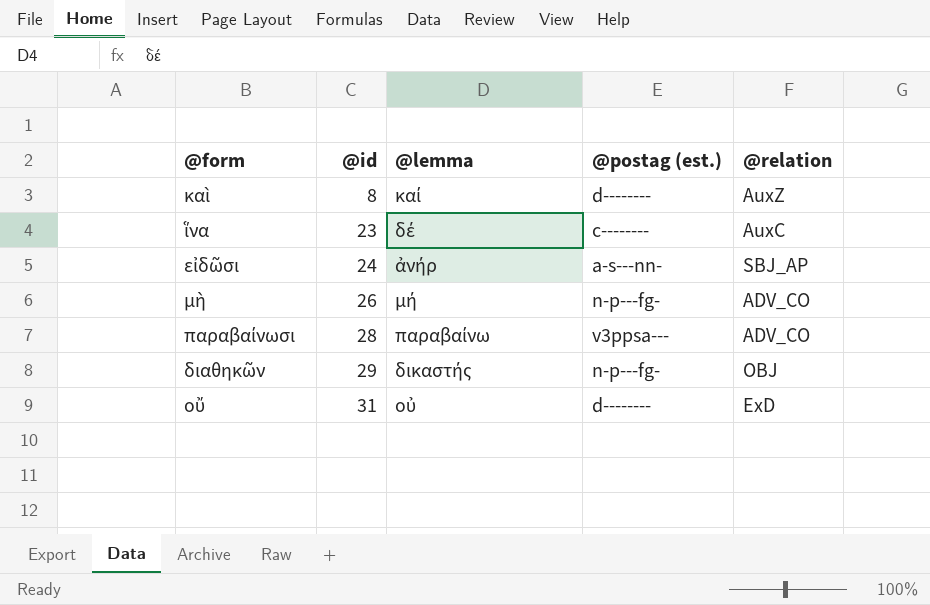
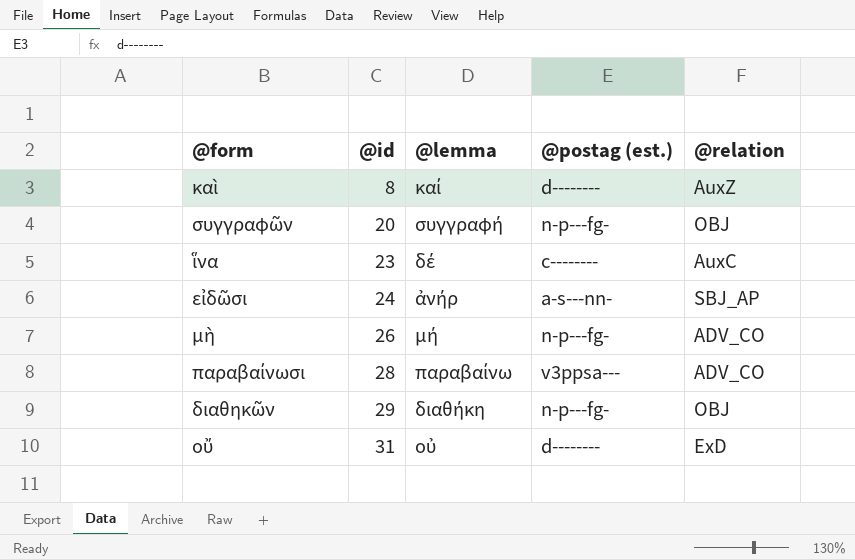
row συγγραφῶν: none -> 20 | συγγραφή | n-p---fg- | OBJ
διαθηκῶν | @lemma: δικαστής -> διαθήκη

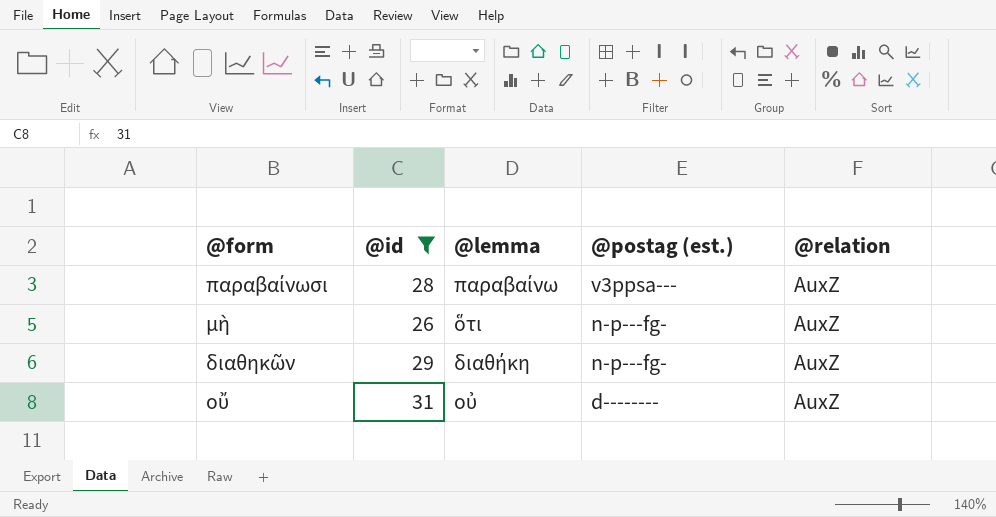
filter: none -> @id >= 26
row order: @id ascending -> @postag (est.) descending
παραβαίνωσι | @relation: ADV_CO -> AuxZ
μὴ | @lemma: μή -> ὅτι
μὴ | @relation: ADV_CO -> AuxZ
διαθηκῶν | @relation: OBJ -> AuxZ
οὔ | @relation: ExD -> AuxZ

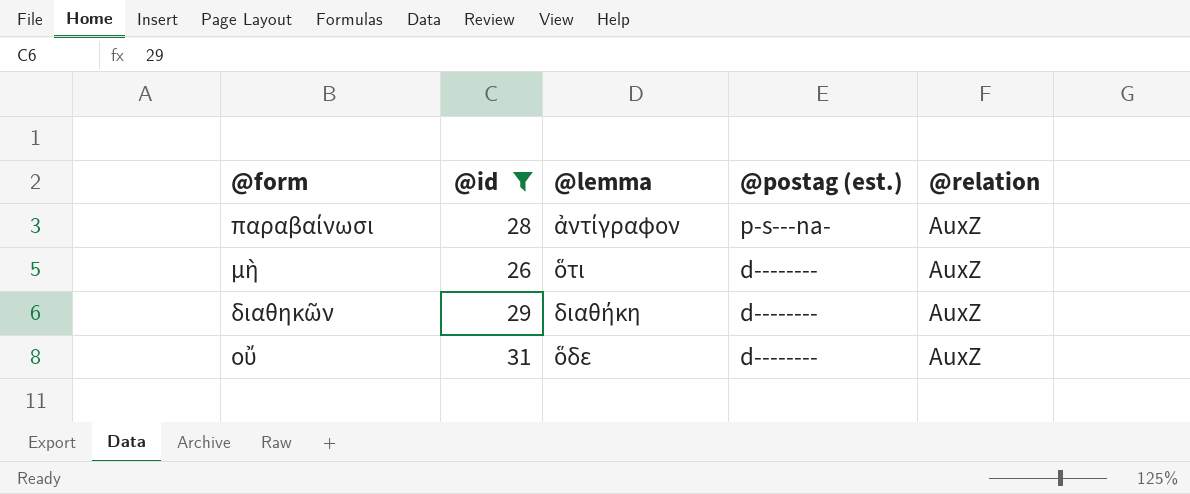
παραβαίνωσι | @lemma: παραβαίνω -> ἀντίγραφον
παραβαίνωσι | @postag (est.): v3ppsa--- -> p-s---na-
μὴ | @postag (est.): n-p---fg- -> d--------
διαθηκῶν | @postag (est.): n-p---fg- -> d--------
οὔ | @lemma: οὐ -> ὅδε

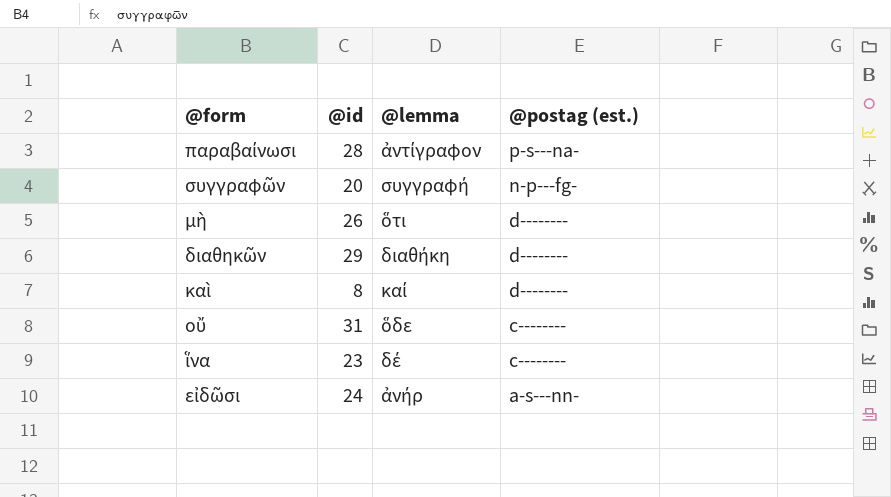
filter: @id >= 26 -> none
column @relation | position: 5 -> none
οὔ | @postag (est.): d-------- -> c--------

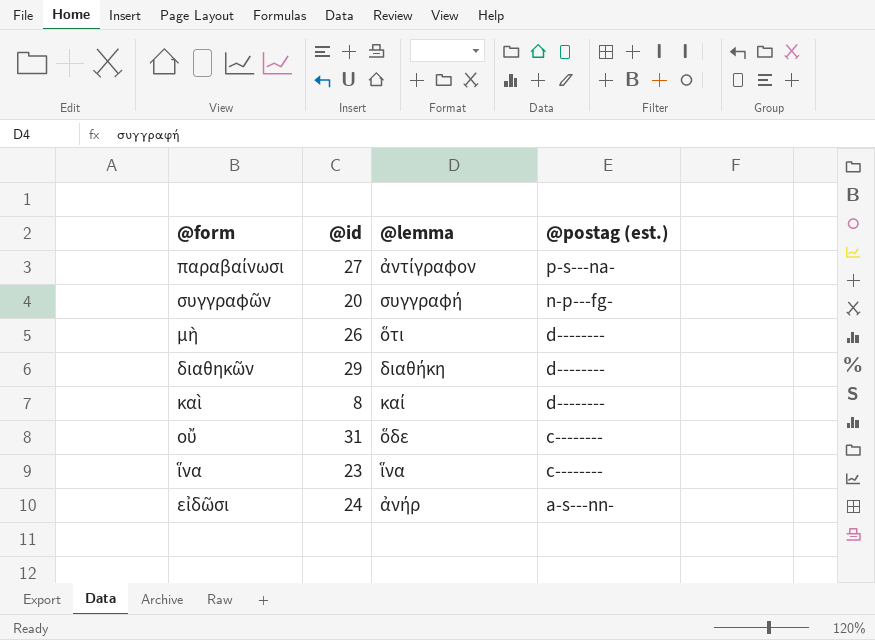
παραβαίνωσι | @id: 28 -> 27
ἵνα | @lemma: δέ -> ἵνα

